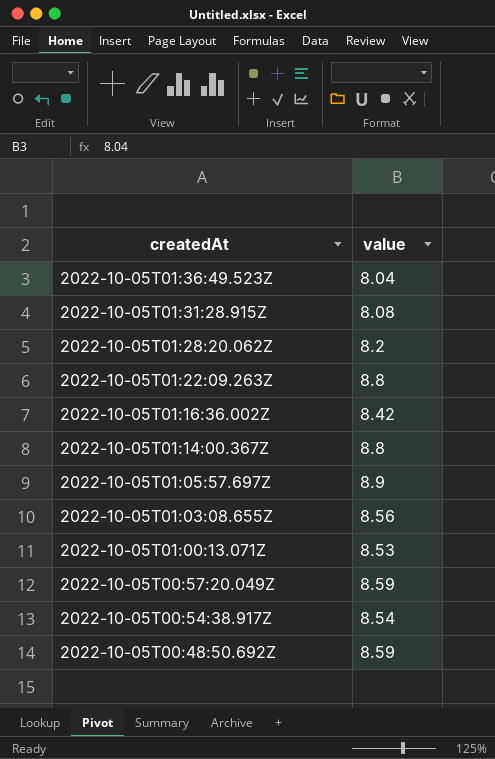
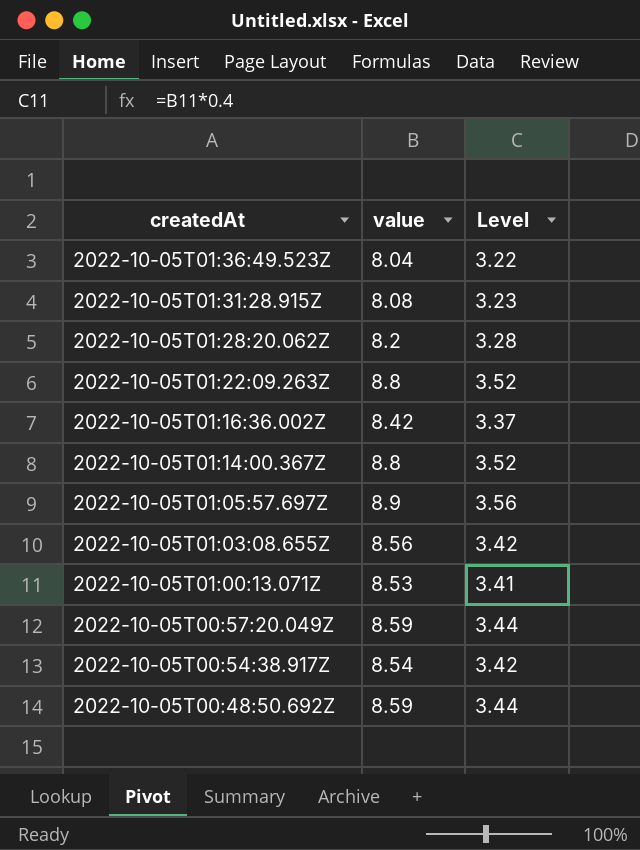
column Level | formula: none -> [value] * 0.4

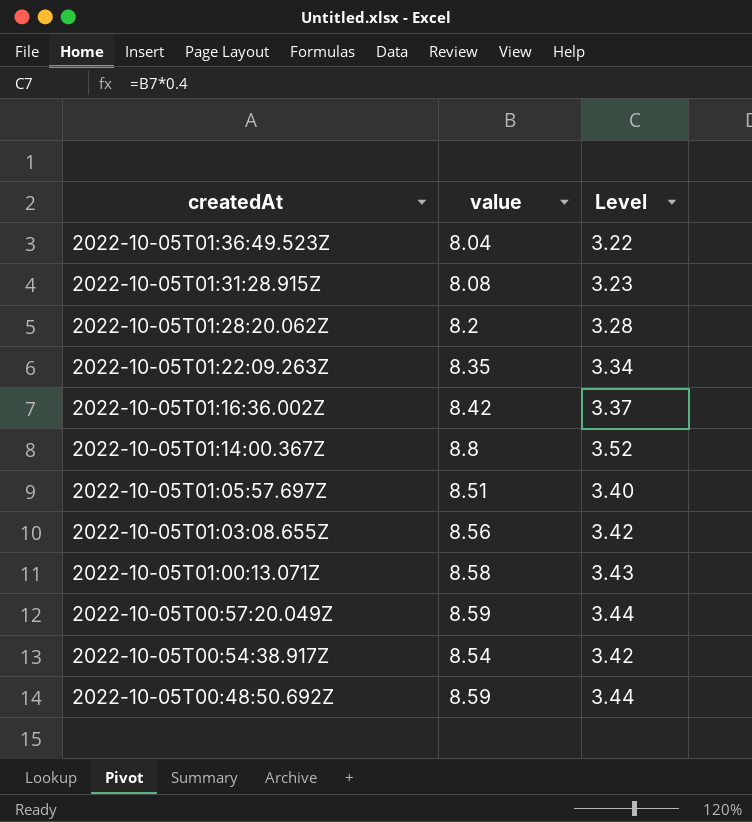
2022-10-05T01:22:09.263Z | value: 8.8 -> 8.35
2022-10-05T01:22:09.263Z | Level: 3.52 -> 3.34
2022-10-05T01:05:57.697Z | value: 8.9 -> 8.51
2022-10-05T01:05:57.697Z | Level: 3.56 -> 3.40
2022-10-05T01:00:13.071Z | value: 8.53 -> 8.58
2022-10-05T01:00:13.071Z | Level: 3.41 -> 3.43

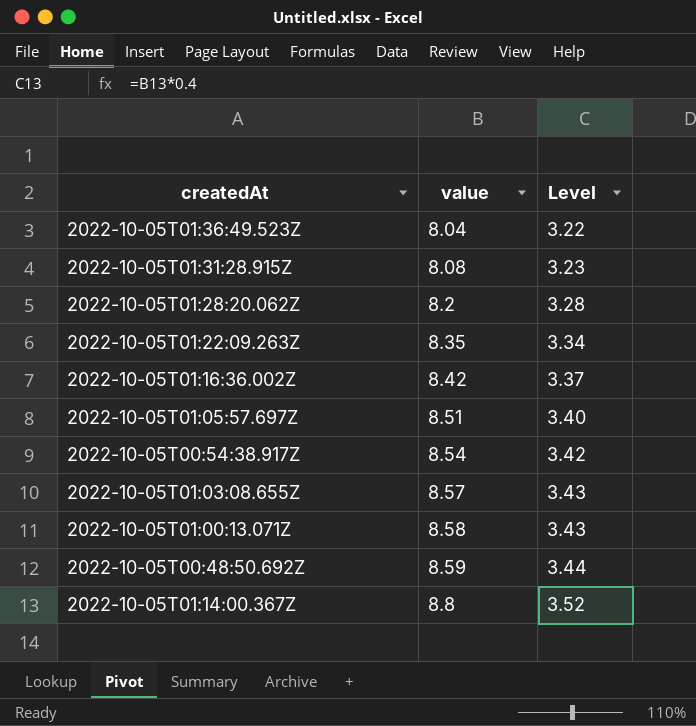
row order: createdAt descending -> value ascending
row 2022-10-05T00:57:20.049Z: 8.59 | 3.44 -> none
2022-10-05T01:03:08.655Z | value: 8.56 -> 8.57
2022-10-05T01:03:08.655Z | Level: 3.42 -> 3.43

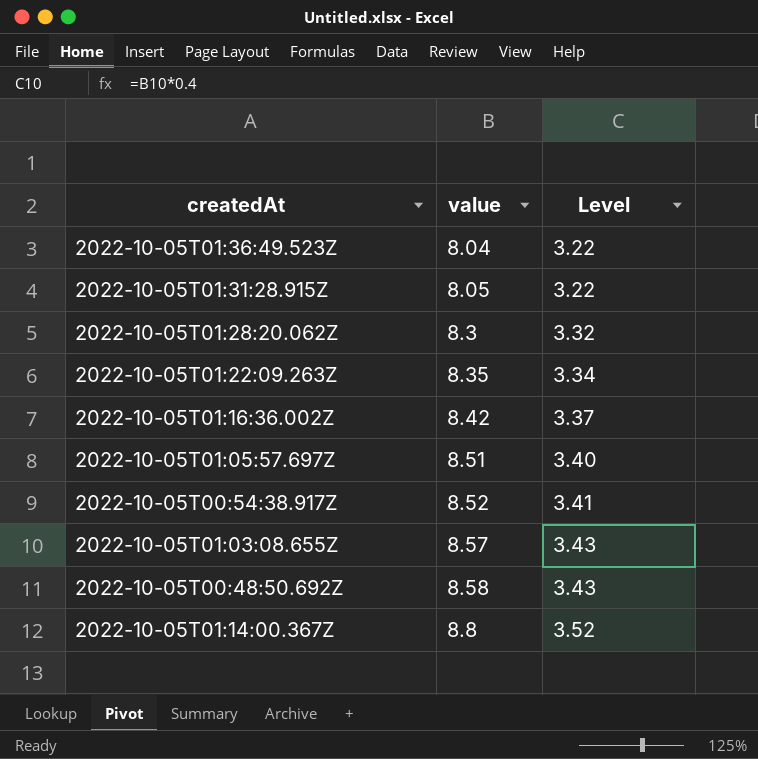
row 2022-10-05T01:00:13.071Z: 8.58 | 3.43 -> none
2022-10-05T01:31:28.915Z | value: 8.08 -> 8.05
2022-10-05T01:31:28.915Z | Level: 3.23 -> 3.22
2022-10-05T01:28:20.062Z | value: 8.2 -> 8.3
2022-10-05T01:28:20.062Z | Level: 3.28 -> 3.32
2022-10-05T00:54:38.917Z | value: 8.54 -> 8.52
2022-10-05T00:54:38.917Z | Level: 3.42 -> 3.41
2022-10-05T00:48:50.692Z | value: 8.59 -> 8.58
2022-10-05T00:48:50.692Z | Level: 3.44 -> 3.43

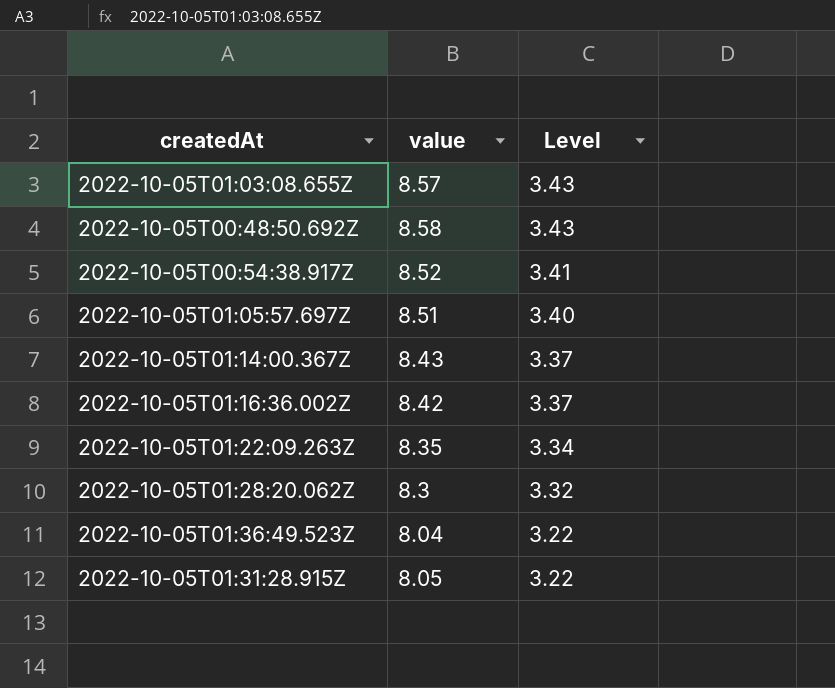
row order: value ascending -> Level descending
2022-10-05T01:14:00.367Z | value: 8.8 -> 8.43
2022-10-05T01:14:00.367Z | Level: 3.52 -> 3.37

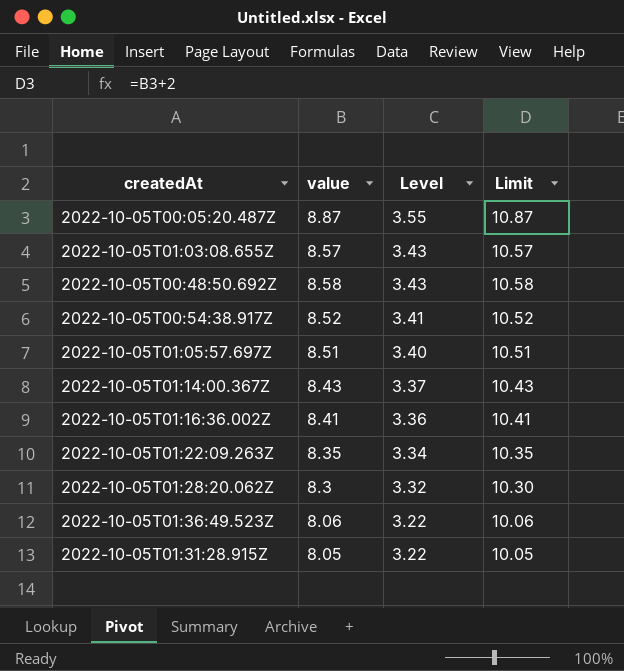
column Limit | formula: none -> [value] + 2
row 2022-10-05T00:05:20.487Z: none -> 8.87 | 3.55 | 10.87
2022-10-05T01:16:36.002Z | value: 8.42 -> 8.41
2022-10-05T01:16:36.002Z | Level: 3.37 -> 3.36
2022-10-05T01:36:49.523Z | value: 8.04 -> 8.06

